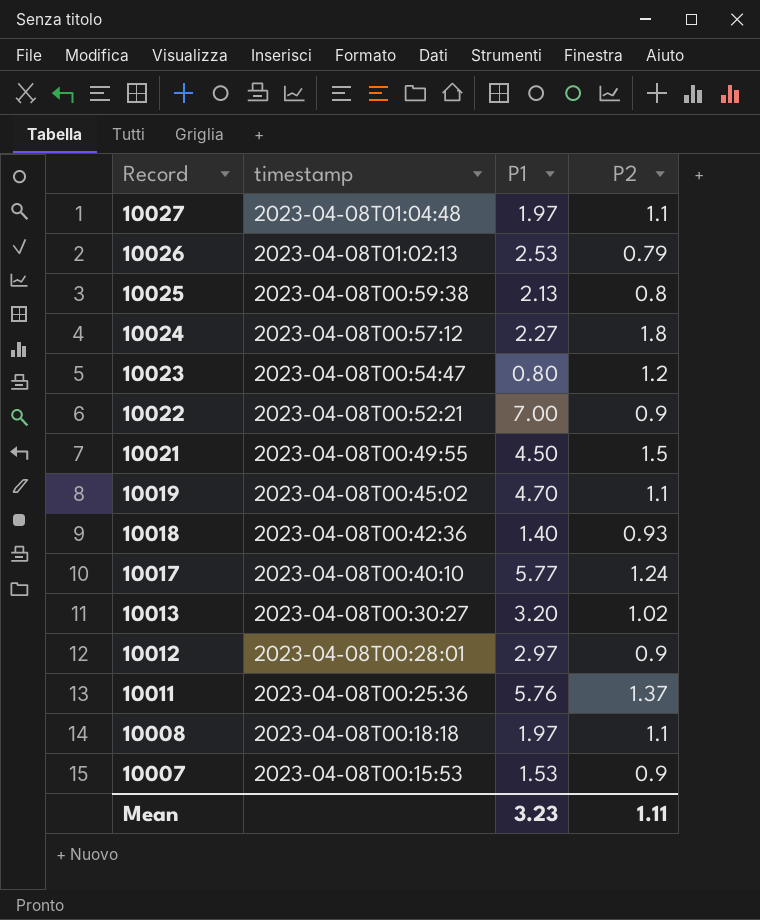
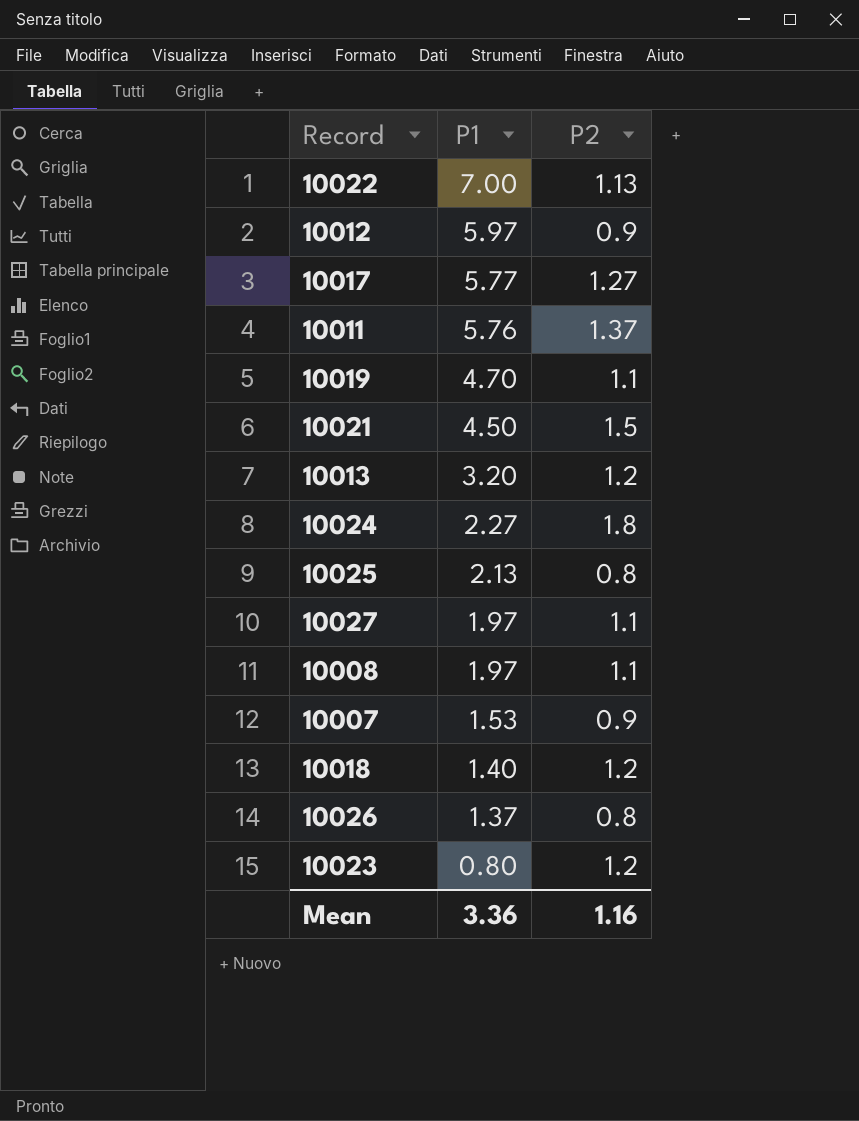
row order: Record descending -> P1 descending
column timestamp | position: 2 -> none
10022 | P2: 0.9 -> 1.13
10012 | P1: 2.97 -> 5.97
10017 | P2: 1.24 -> 1.27
10013 | P2: 1.02 -> 1.2
10018 | P2: 0.93 -> 1.2
10026 | P1: 2.53 -> 1.37
10026 | P2: 0.79 -> 0.8
Mean | P1: 3.23 -> 3.36
Mean | P2: 1.11 -> 1.16

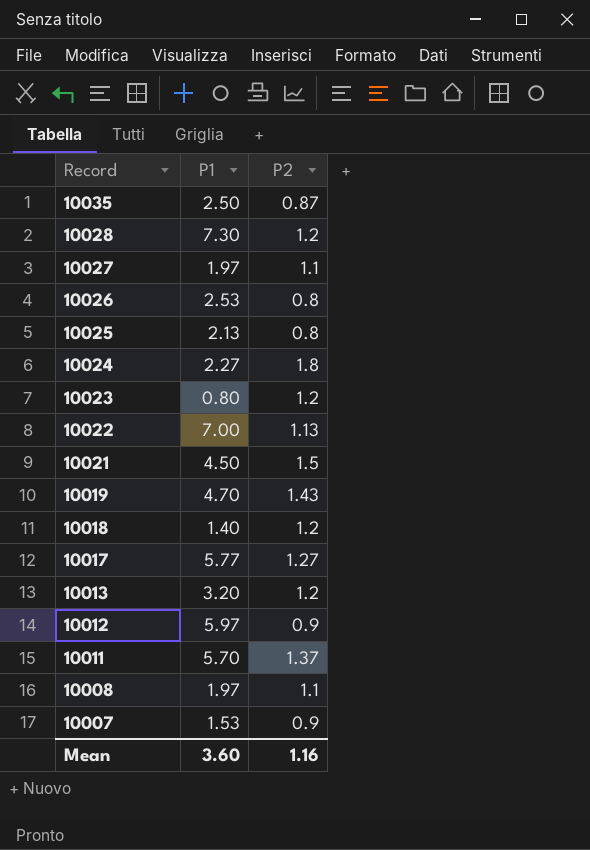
row order: P1 descending -> Record descending
row 10035: none -> 2.50 | 0.87
row 10028: none -> 7.30 | 1.2
10026 | P1: 1.37 -> 2.53
10019 | P2: 1.1 -> 1.43
10011 | P1: 5.76 -> 5.70
Mean | P1: 3.36 -> 3.60

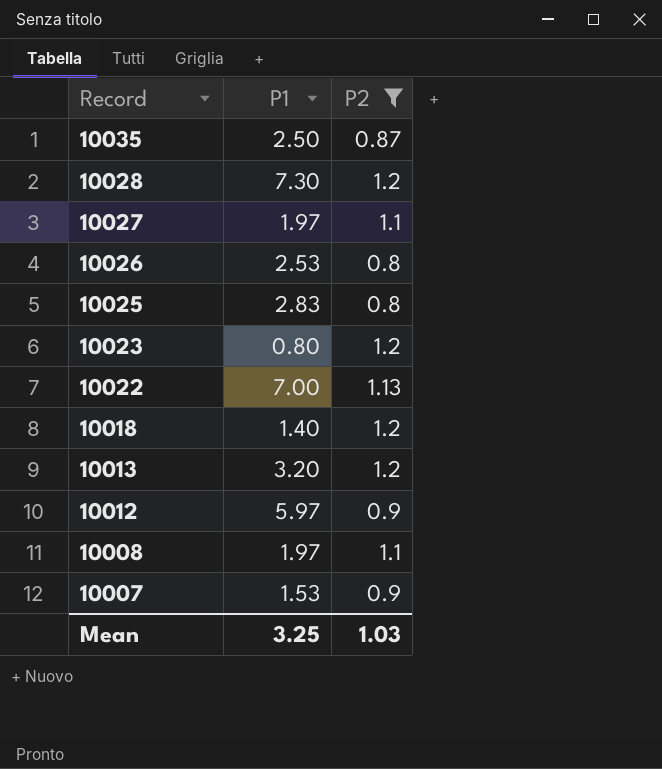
filter: none -> P2 <= 1.2
10025 | P1: 2.13 -> 2.83
Mean | P1: 3.60 -> 3.25
Mean | P2: 1.16 -> 1.03

